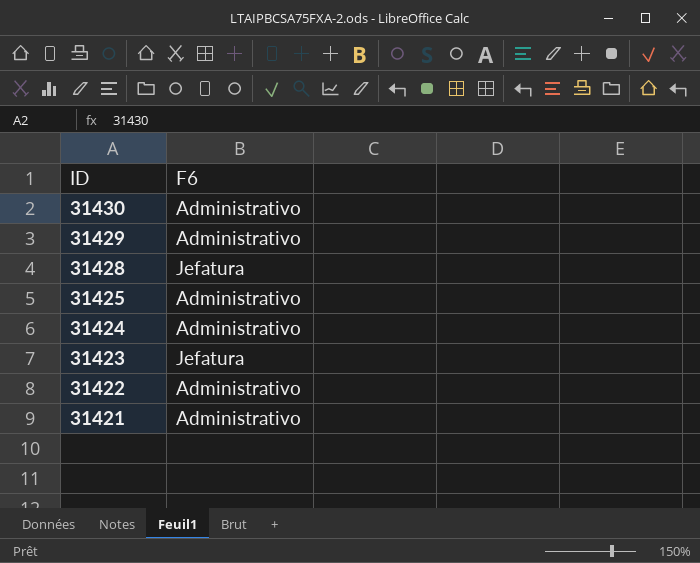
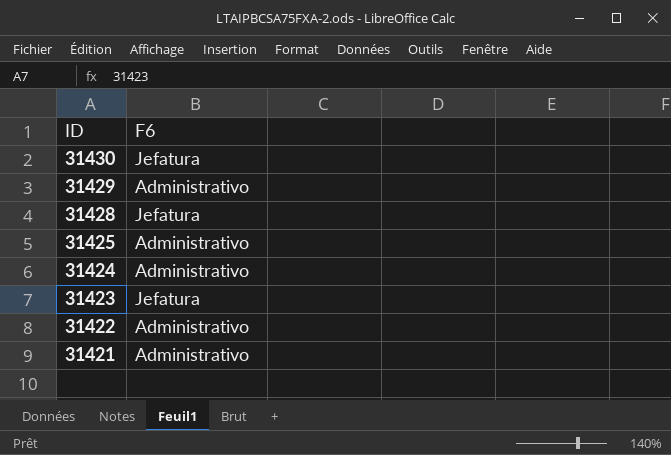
31430 | F6: Administrativo -> Jefatura

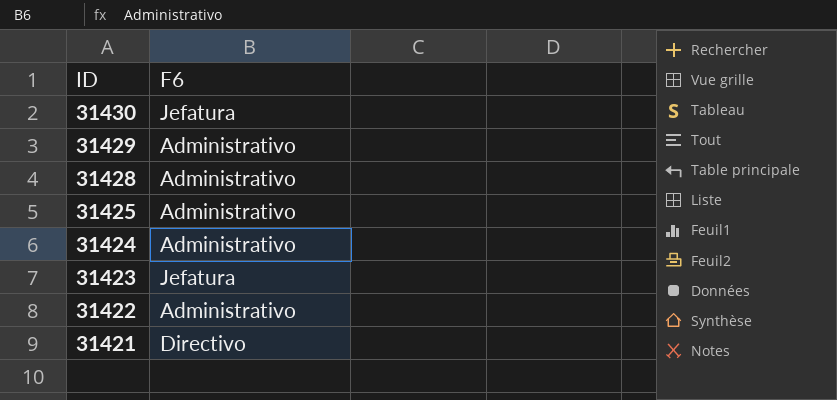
31428 | F6: Jefatura -> Administrativo
31421 | F6: Administrativo -> Directivo

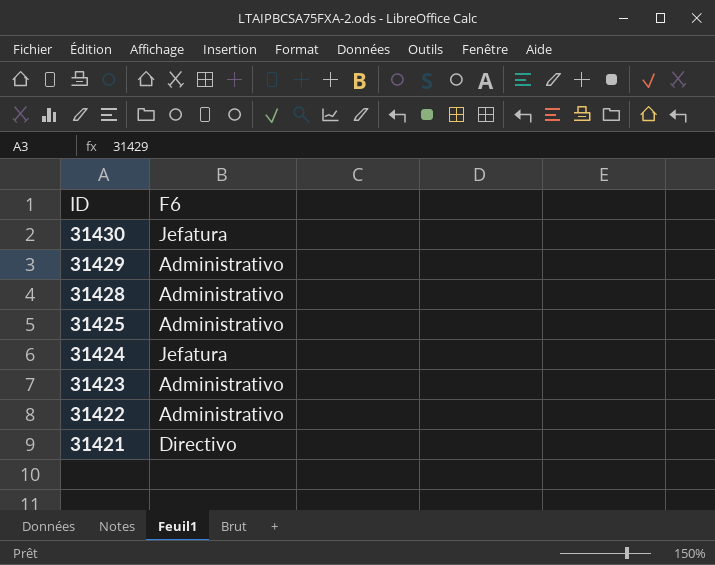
31424 | F6: Administrativo -> Jefatura
31423 | F6: Jefatura -> Administrativo

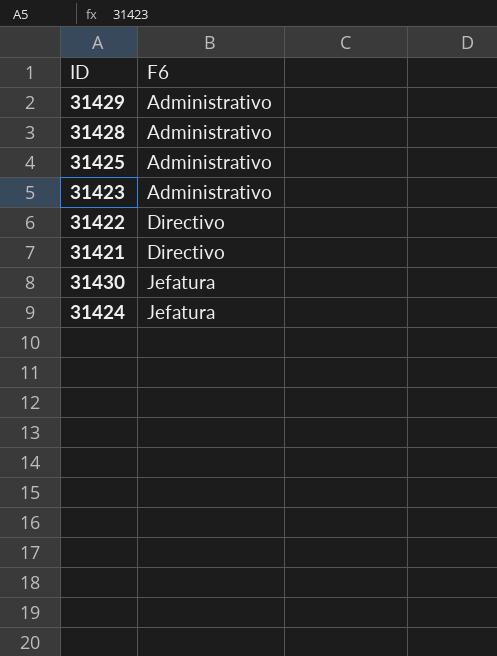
row order: ID descending -> F6 ascending
31422 | F6: Administrativo -> Directivo

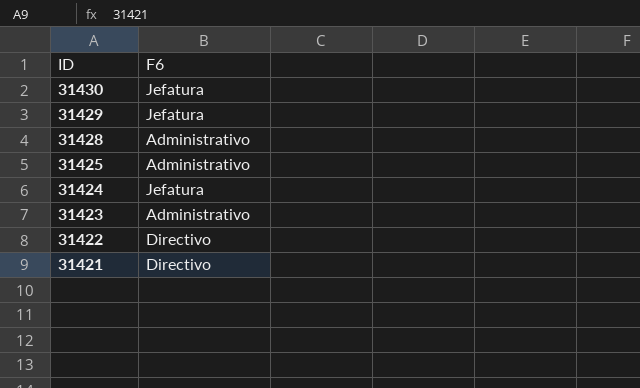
row order: F6 ascending -> ID descending
31429 | F6: Administrativo -> Jefatura

